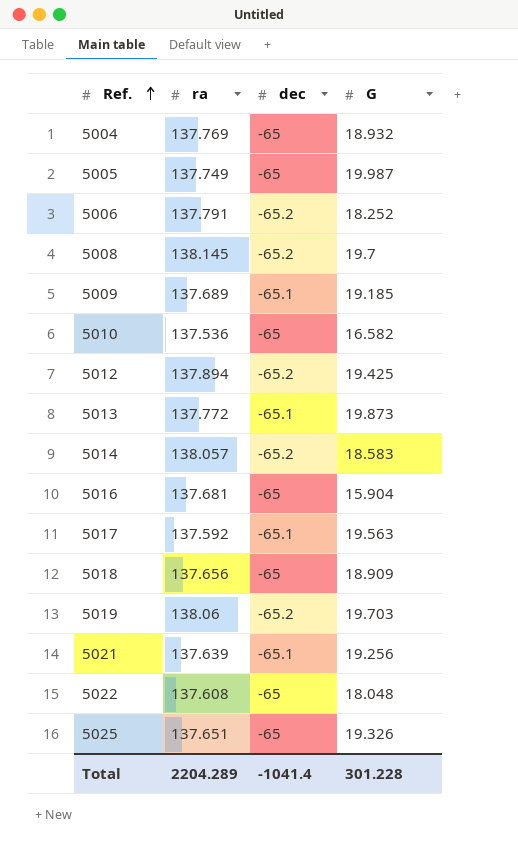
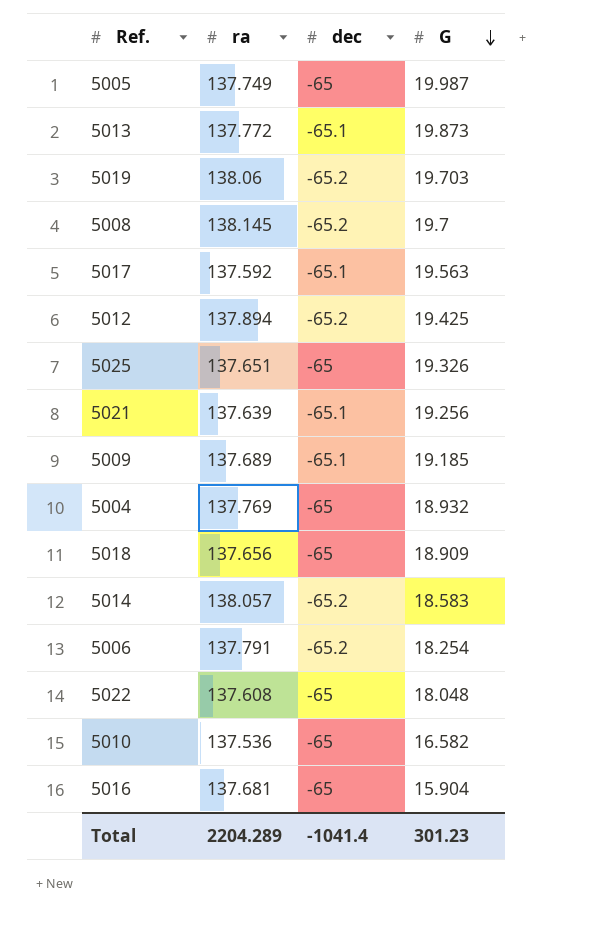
row order: Ref. ascending -> G descending
5006 | G: 18.252 -> 18.254
Total | G: 301.228 -> 301.23

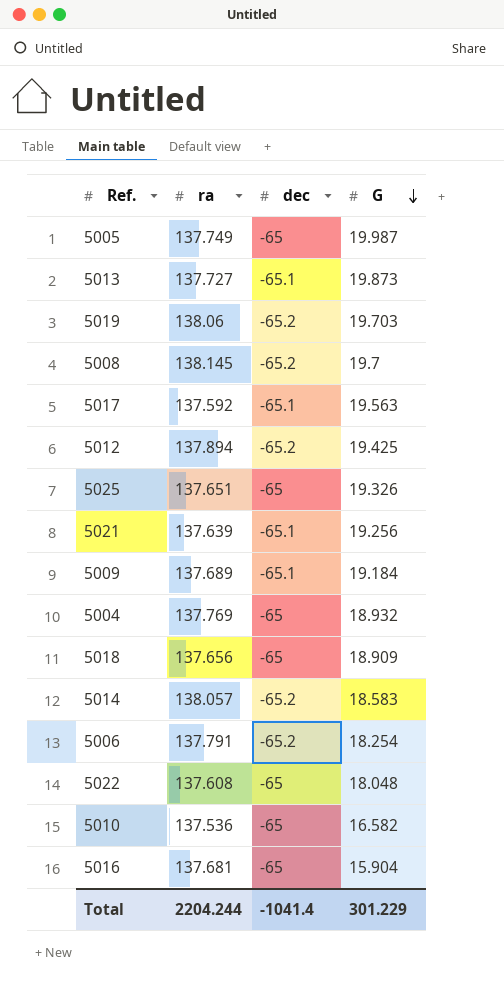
5013 | ra: 137.772 -> 137.727
5009 | G: 19.185 -> 19.184
Total | ra: 2204.289 -> 2204.244
Total | G: 301.23 -> 301.229

